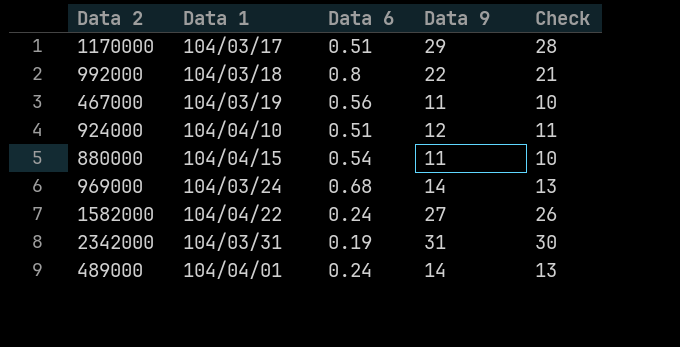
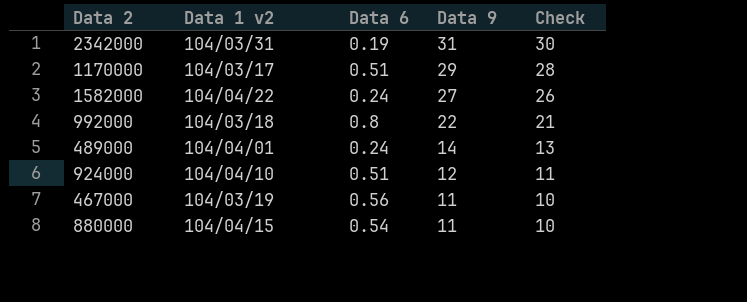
row order: none -> Data 9 descending
column name: Data 1 -> Data 1 v2
row 969000: 104/03/24 | 0.68 | 14 | 13 -> none

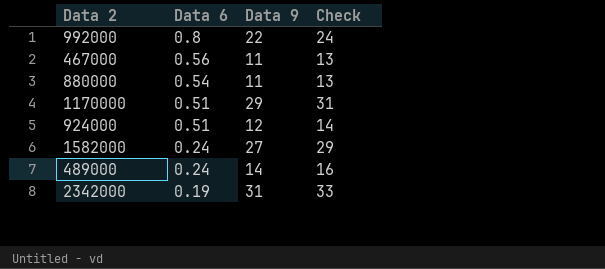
row order: Data 9 descending -> Data 6 descending
column Data 1 v2 | position: 2 -> none
column Check | formula: [Data 9] - 1 -> [Data 9] + 2

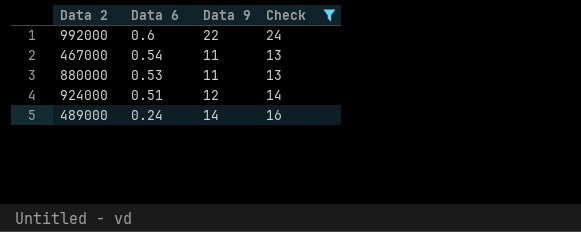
filter: none -> Check <= 24
992000 | Data 6: 0.8 -> 0.6
467000 | Data 6: 0.56 -> 0.54
880000 | Data 6: 0.54 -> 0.53

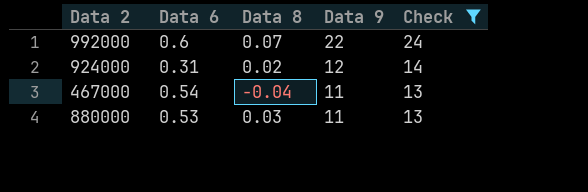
row order: Data 6 descending -> Data 9 descending
column Data 8 | position: none -> 3
row 489000: 0.24 | 14 | 16 -> none
924000 | Data 6: 0.51 -> 0.31

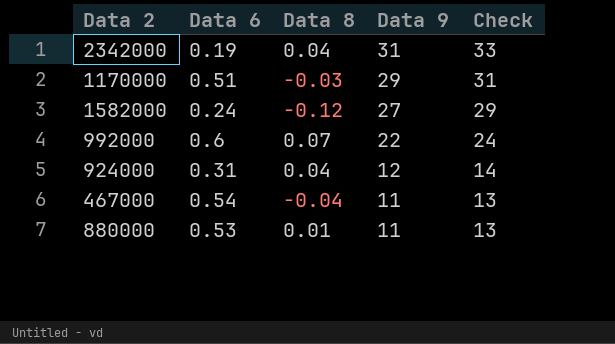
filter: Check <= 24 -> none
924000 | Data 8: 0.02 -> 0.04
880000 | Data 8: 0.03 -> 0.01

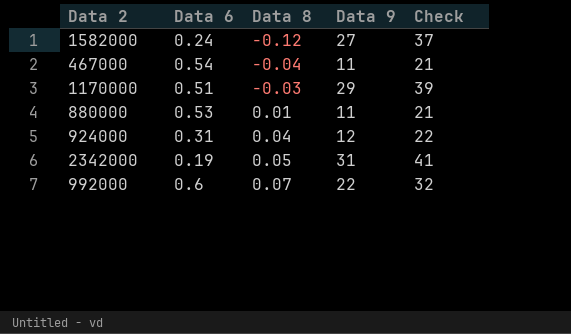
row order: Data 9 descending -> Data 8 ascending
column Check | formula: [Data 9] + 2 -> [Data 9] + 10
2342000 | Data 8: 0.04 -> 0.05

